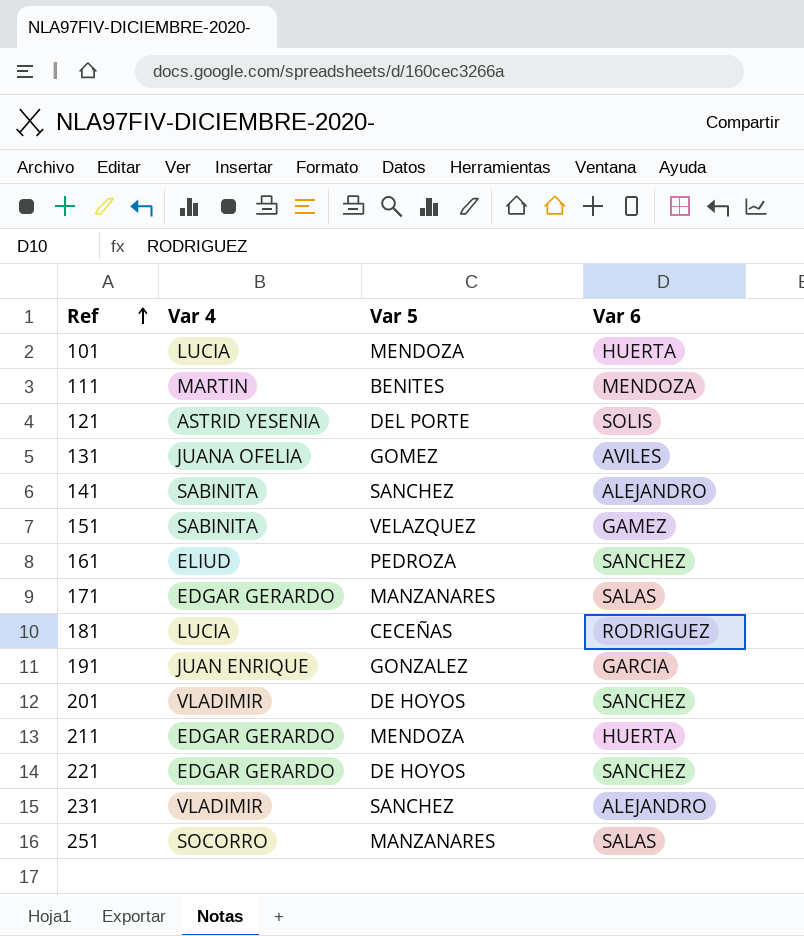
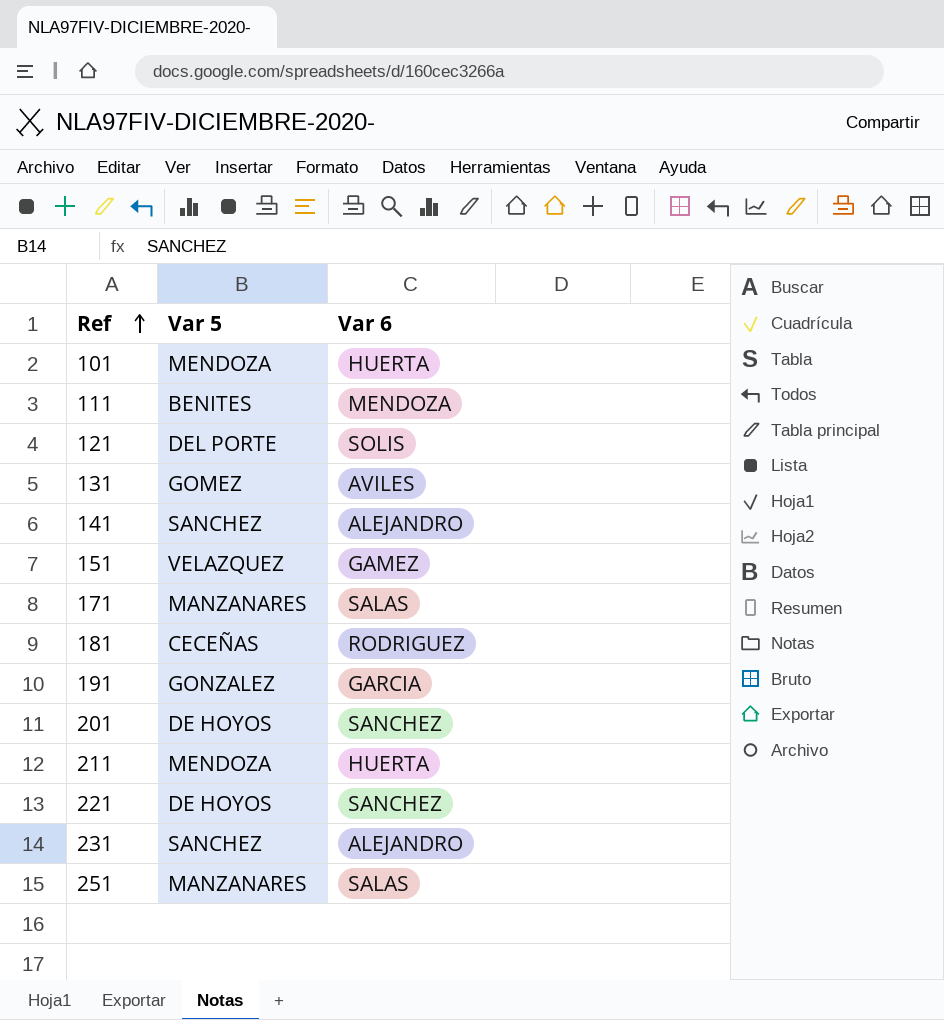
column Var 4 | position: 2 -> none
row 161: ELIUD | PEDROZA | SANCHEZ -> none

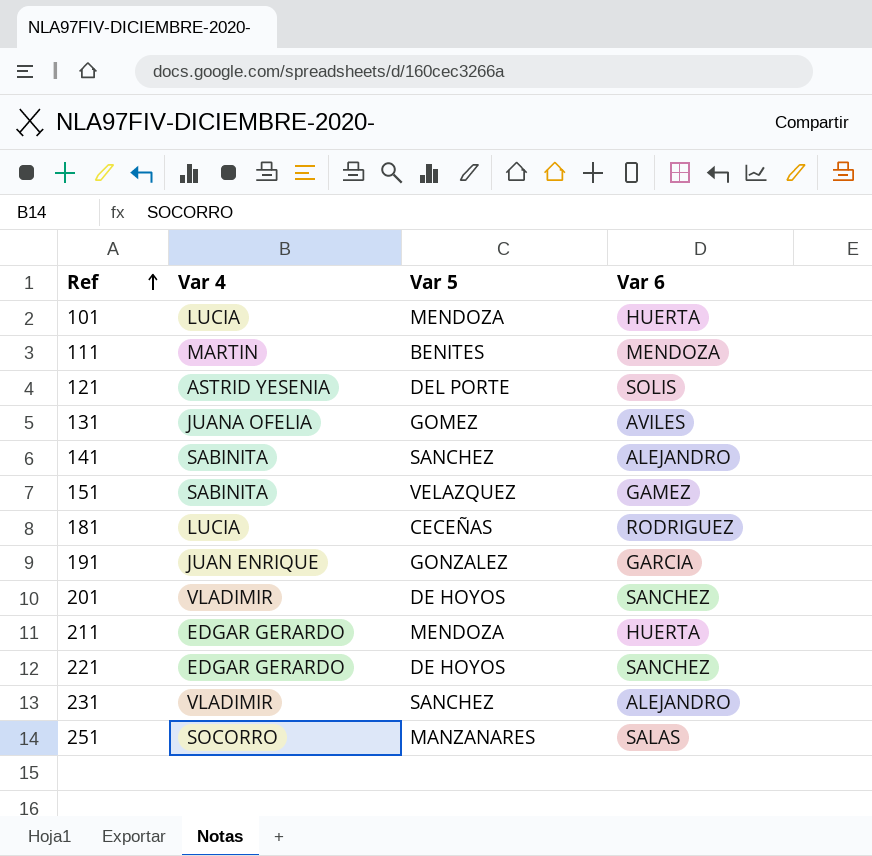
column Var 4 | position: none -> 2
row 171: MANZANARES | SALAS -> none

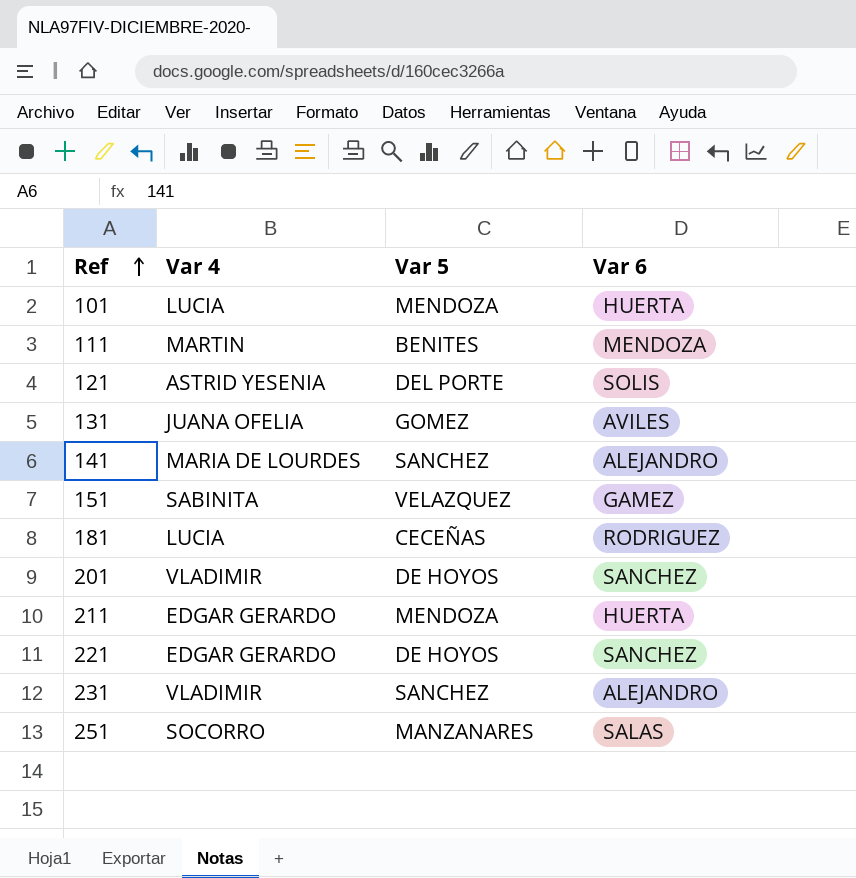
row 191: JUAN ENRIQUE | GONZALEZ | GARCIA -> none
141 | Var 4: SABINITA -> MARIA DE LOURDES

